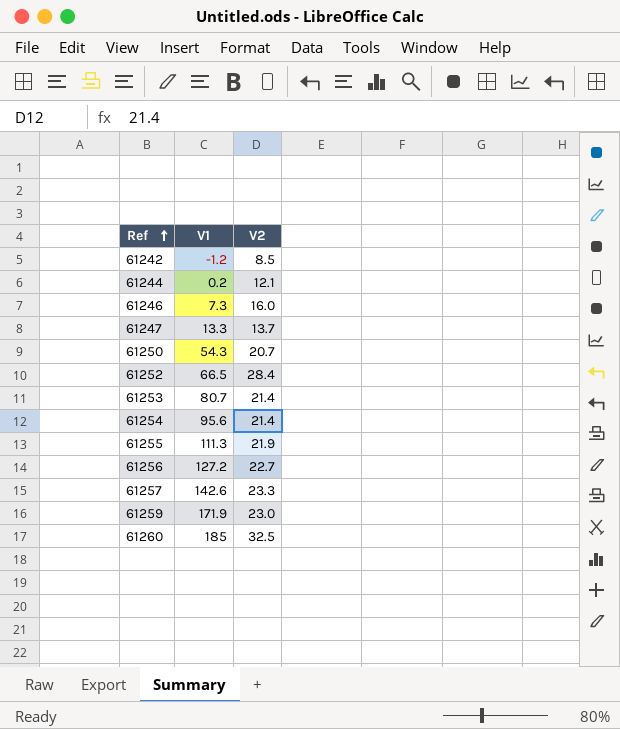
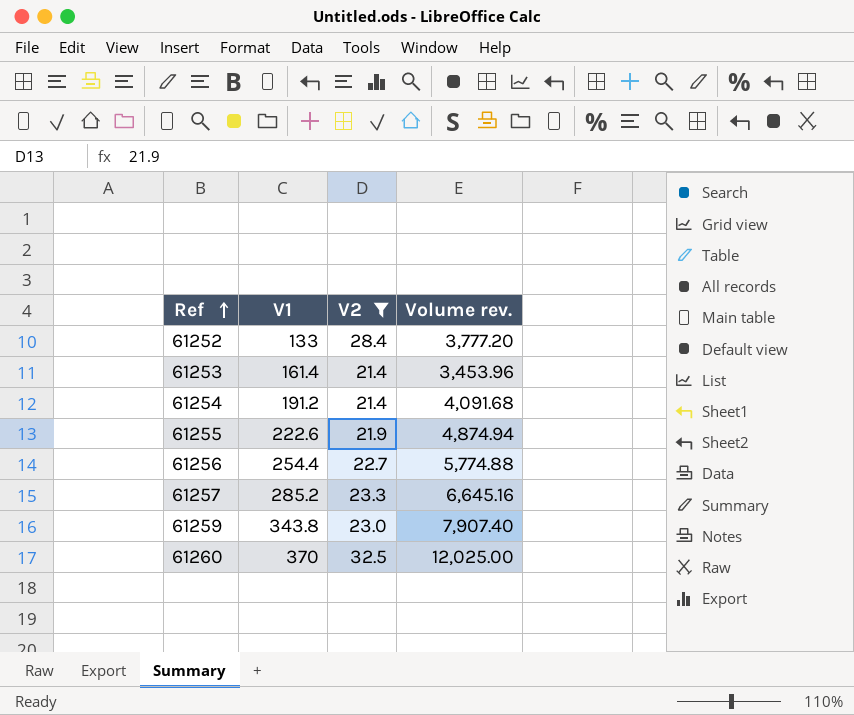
filter: none -> V2 >= 21.4
column Volume rev. | formula: none -> [V1] * [V2]
61252 | V1: 66.5 -> 133
61253 | V1: 80.7 -> 161.4
61254 | V1: 95.6 -> 191.2
61255 | V1: 111.3 -> 222.6
61256 | V1: 127.2 -> 254.4
61257 | V1: 142.6 -> 285.2
61259 | V1: 171.9 -> 343.8
61260 | V1: 185 -> 370

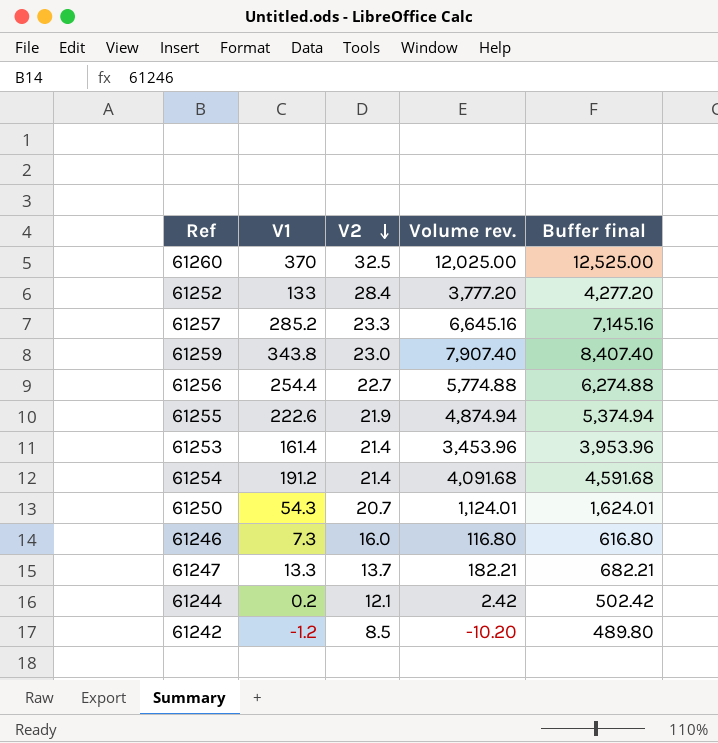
filter: V2 >= 21.4 -> none
row order: Ref ascending -> V2 descending
column Buffer final | formula: none -> [Volume rev.] + 500

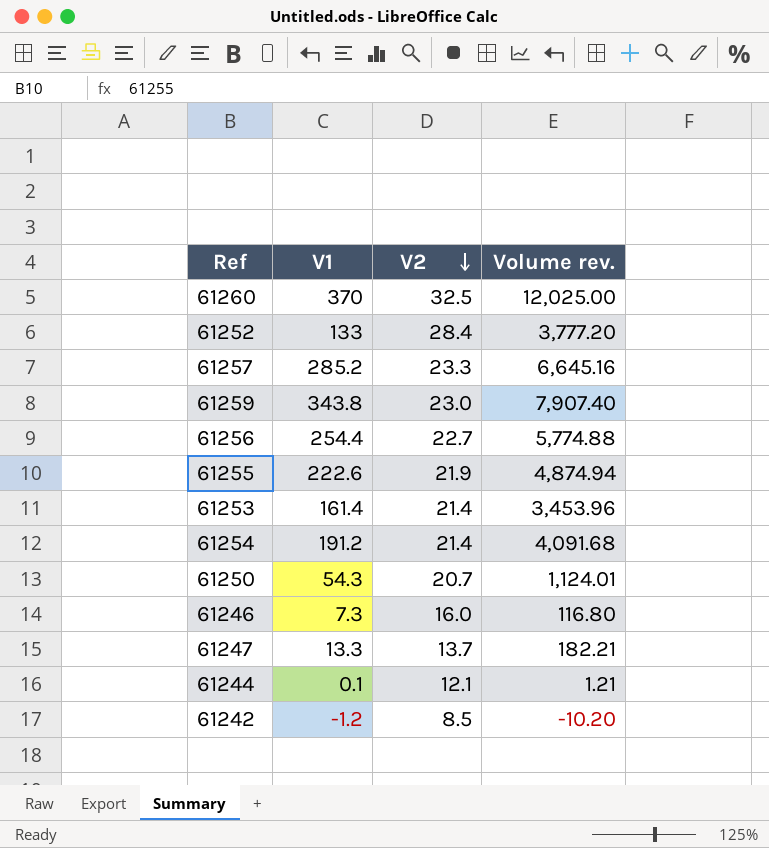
column Buffer final | formula: [Volume rev.] + 500 -> none
61244 | V1: 0.2 -> 0.1
61244 | Volume rev.: 2.42 -> 1.21

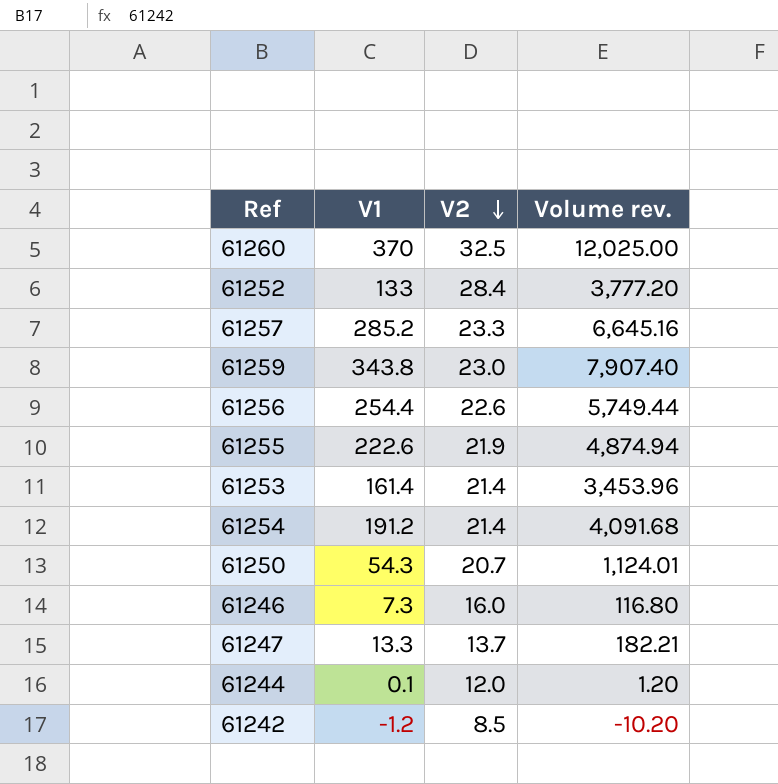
61256 | V2: 22.7 -> 22.6
61256 | Volume rev.: 5,774.88 -> 5,749.44
61244 | V2: 12.1 -> 12.0
61244 | Volume rev.: 1.21 -> 1.20

